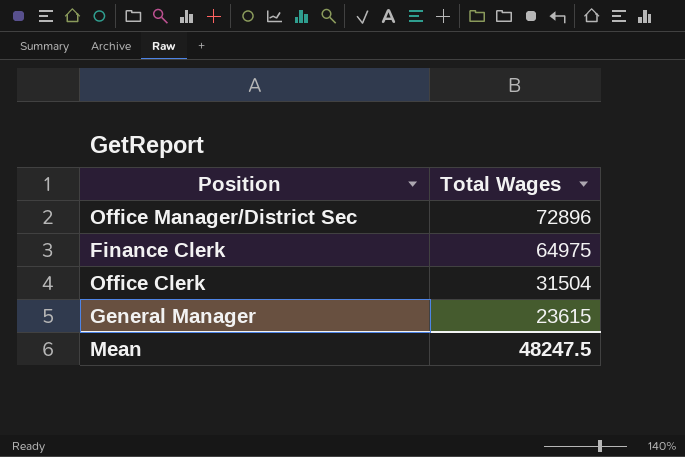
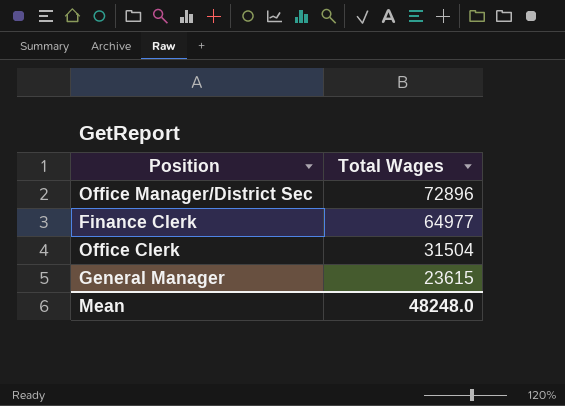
Finance Clerk | Total Wages: 64975 -> 64977
Mean | Total Wages: 48247.5 -> 48248.0

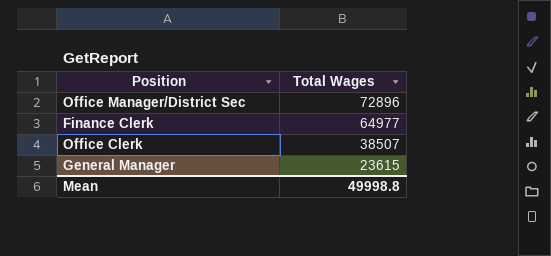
Office Clerk | Total Wages: 31504 -> 38507
Mean | Total Wages: 48248.0 -> 49998.8

